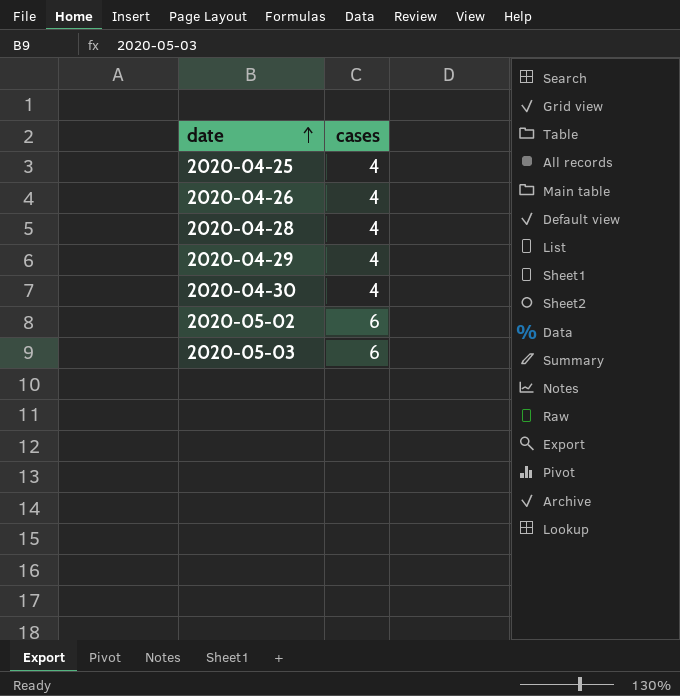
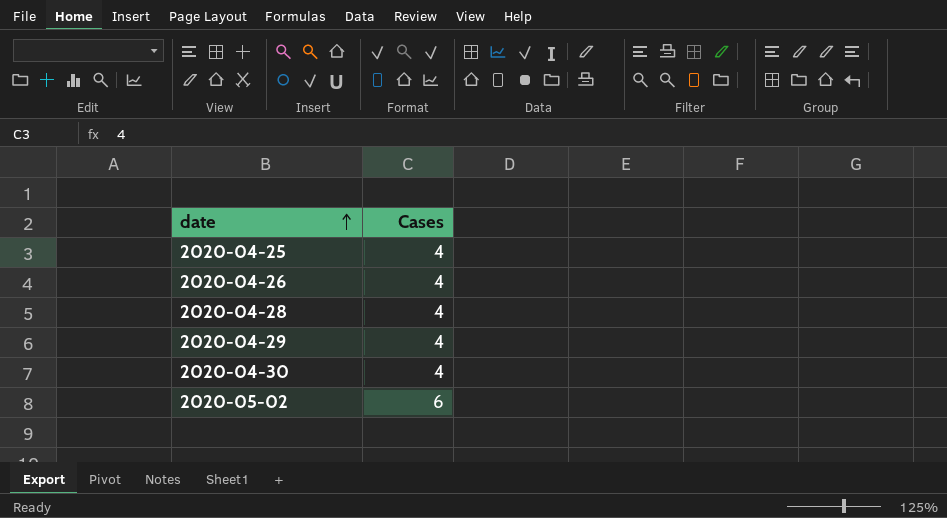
column name: cases -> Cases
row 2020-05-03: 6 -> none

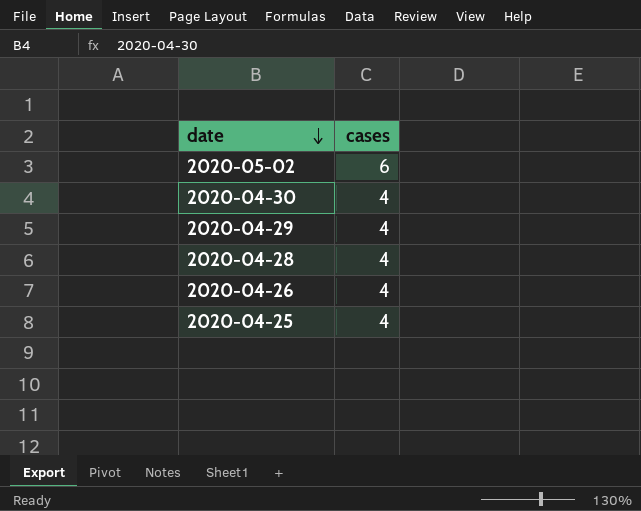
row order: date ascending -> date descending
column name: Cases -> cases

